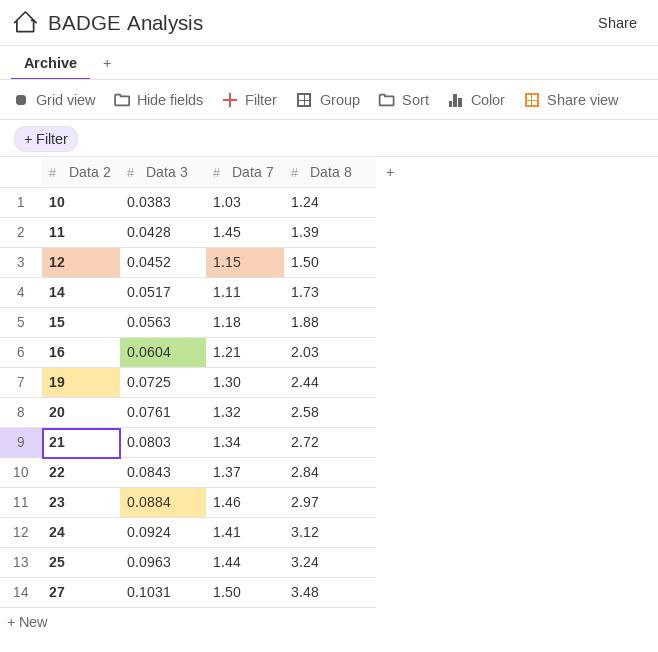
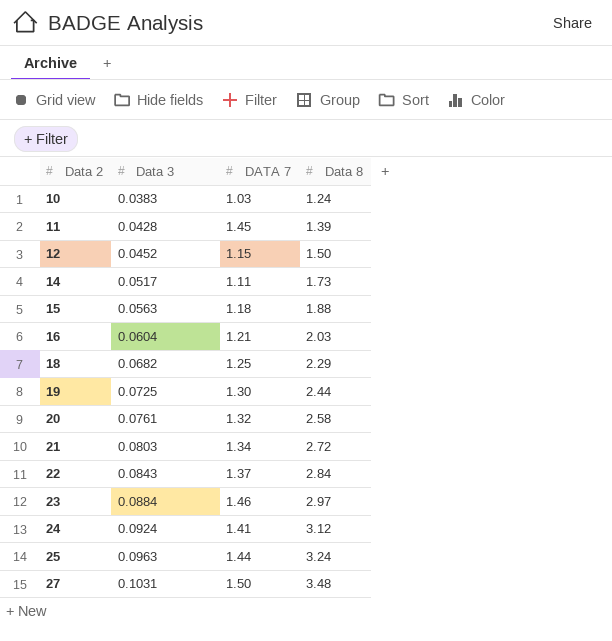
column name: Data 7 -> DATA 7
row 18: none -> 0.0682 | 1.25 | 2.29

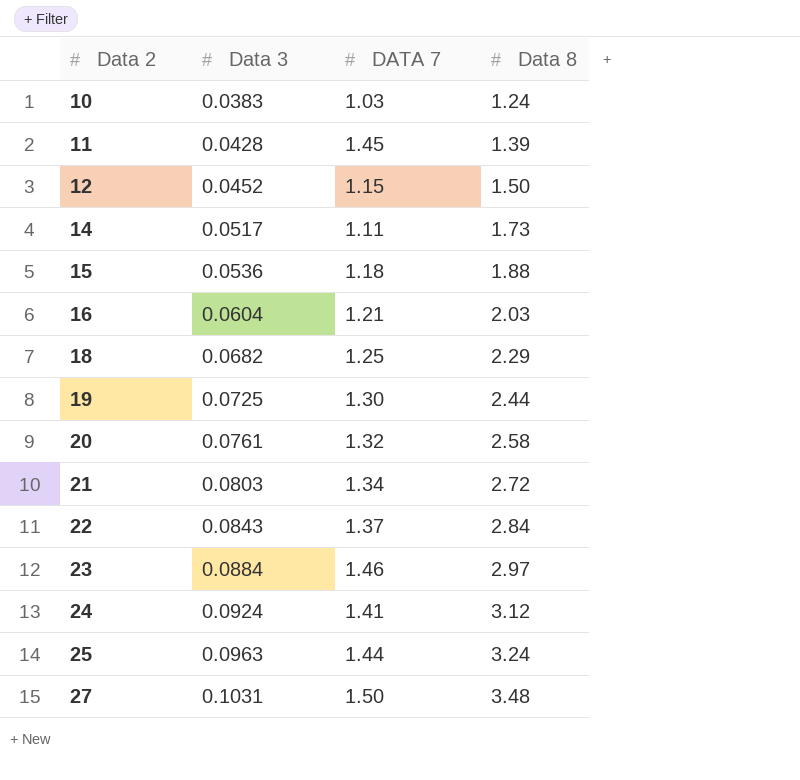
15 | Data 3: 0.0563 -> 0.0536

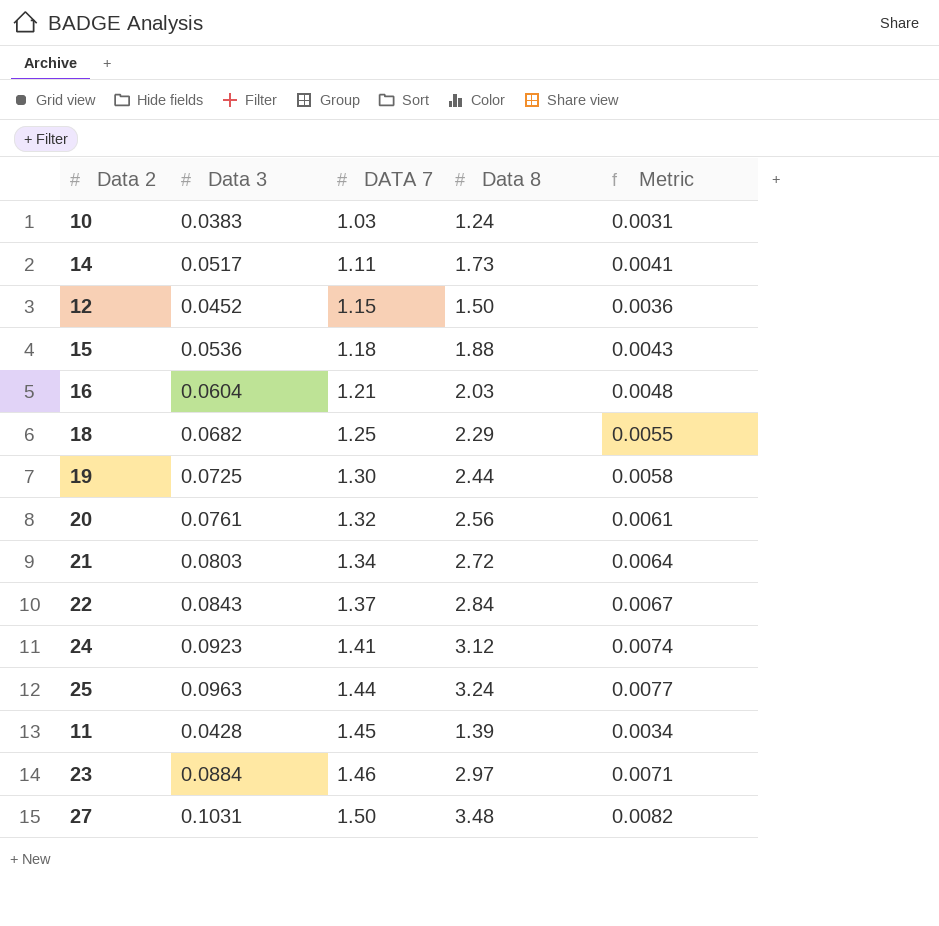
row order: Data 2 ascending -> DATA 7 ascending
column Metric | formula: none -> [Data 3] * 0.08
20 | Data 8: 2.58 -> 2.56
24 | Data 3: 0.0924 -> 0.0923

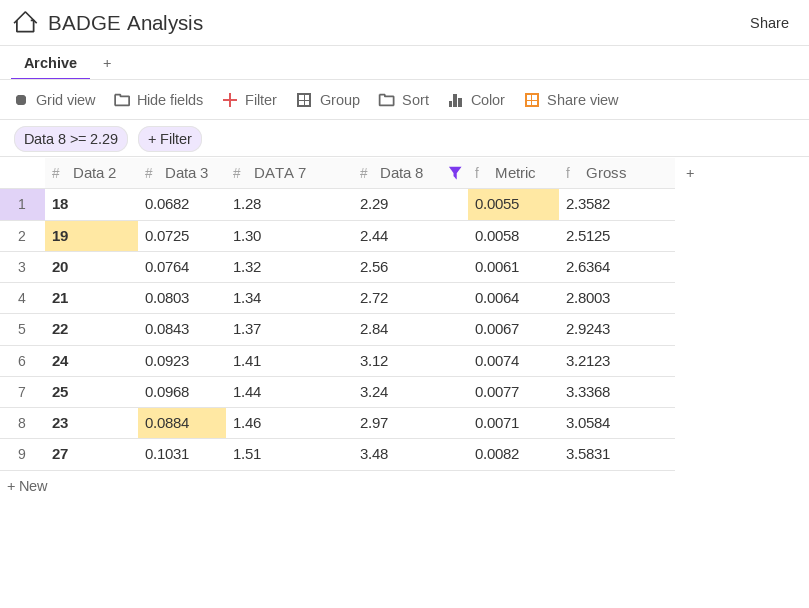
filter: none -> Data 8 >= 2.29
column Gross | formula: none -> [Data 3] + [Data 8]
18 | DATA 7: 1.25 -> 1.28
20 | Data 3: 0.0761 -> 0.0764
25 | Data 3: 0.0963 -> 0.0968
27 | DATA 7: 1.50 -> 1.51

